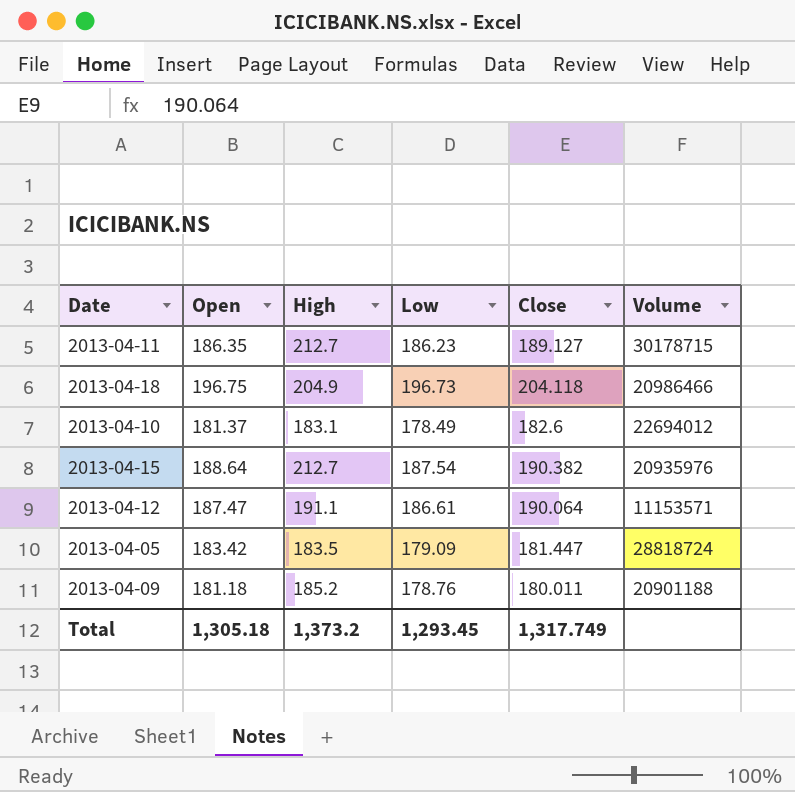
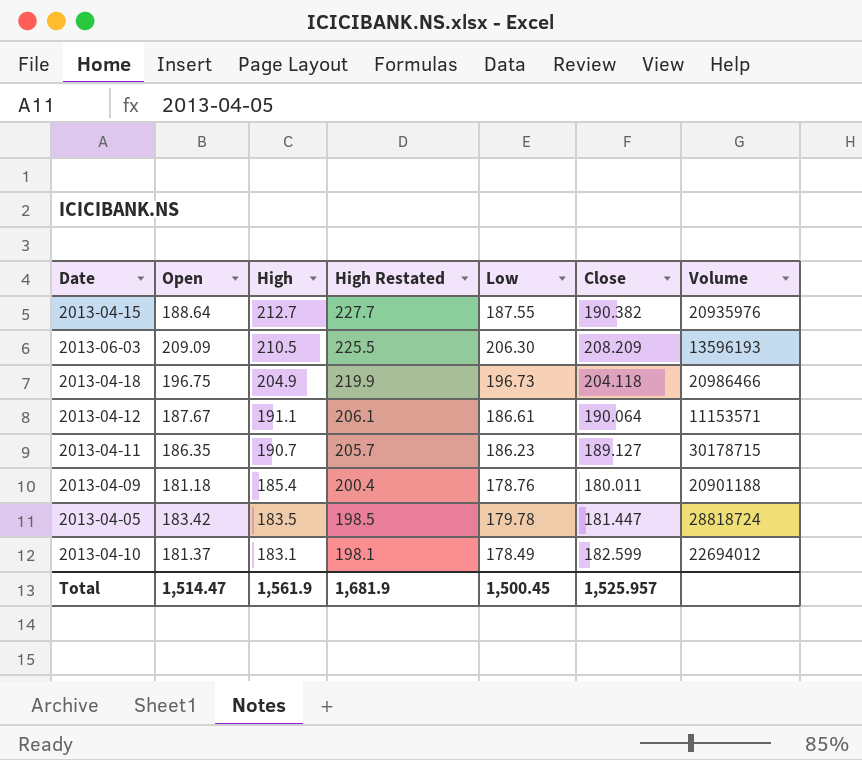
row order: none -> High descending
column High Restated | formula: none -> [High] + 15
2013-04-15 | Low: 187.54 -> 187.55
row 2013-06-03: none -> 209.09 | 210.5 | 225.5 | 206.30 | 208.209 | 13596193
2013-04-12 | Open: 187.47 -> 187.67
2013-04-11 | High: 212.7 -> 190.7
2013-04-09 | High: 185.2 -> 185.4
2013-04-05 | Low: 179.09 -> 179.78
2013-04-10 | Close: 182.6 -> 182.599
Total | Open: 1,305.18 -> 1,514.47
Total | High: 1,373.2 -> 1,561.9
Total | Low: 1,293.45 -> 1,500.45
Total | Close: 1,317.749 -> 1,525.957

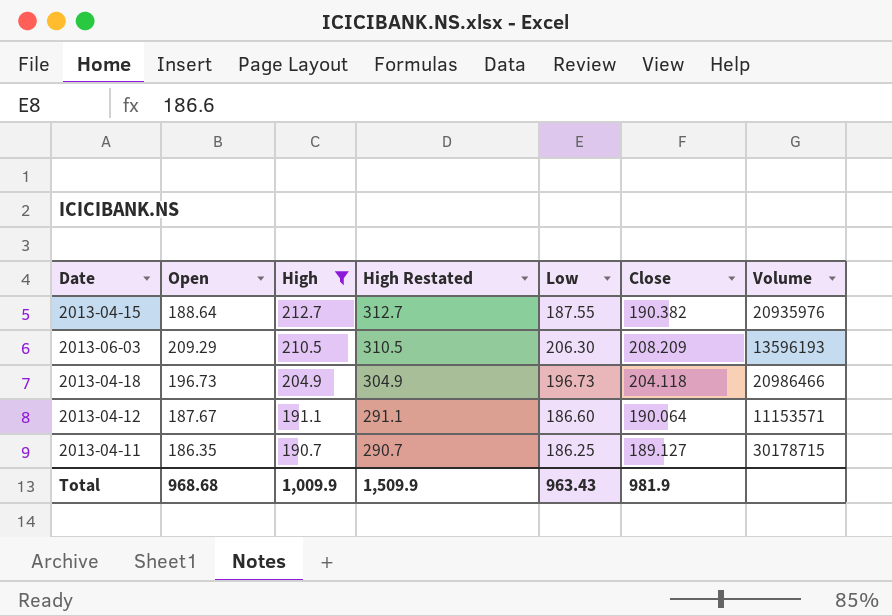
filter: none -> High >= 190.7
column High Restated | formula: [High] + 15 -> [High] + 100
2013-06-03 | Open: 209.09 -> 209.29
2013-04-18 | Open: 196.75 -> 196.73
2013-04-12 | Low: 186.61 -> 186.60
2013-04-11 | Low: 186.23 -> 186.25
Total | Open: 1,514.47 -> 968.68
Total | High: 1,561.9 -> 1,009.9
Total | High Restated: 1,681.9 -> 1,509.9
Total | Low: 1,500.45 -> 963.43
Total | Close: 1,525.957 -> 981.9

